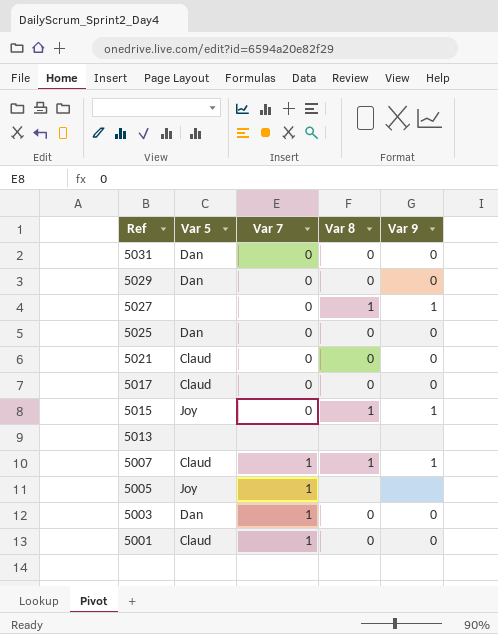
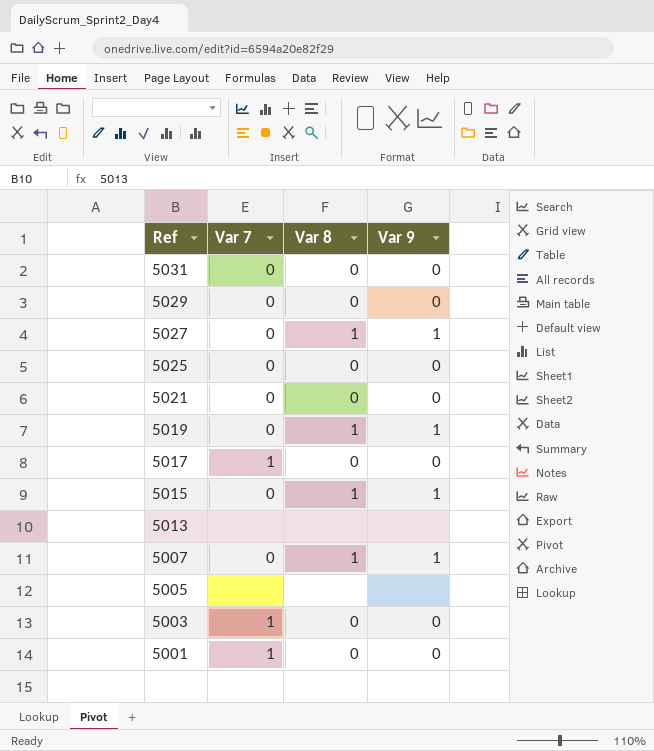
column Var 5 | position: 2 -> none
row 5019: none -> 0 | 1 | 1
5017 | Var 7: 0 -> 1
5007 | Var 7: 1 -> 0
5005 | Var 7: 1 -> none

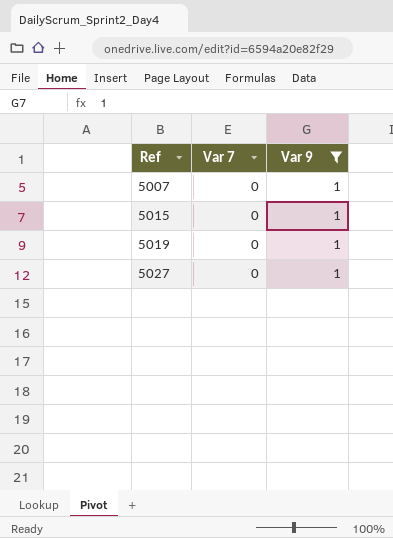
filter: none -> Var 9 = 1
row order: Ref descending -> Ref ascending
column Var 8 | position: 3 -> none

